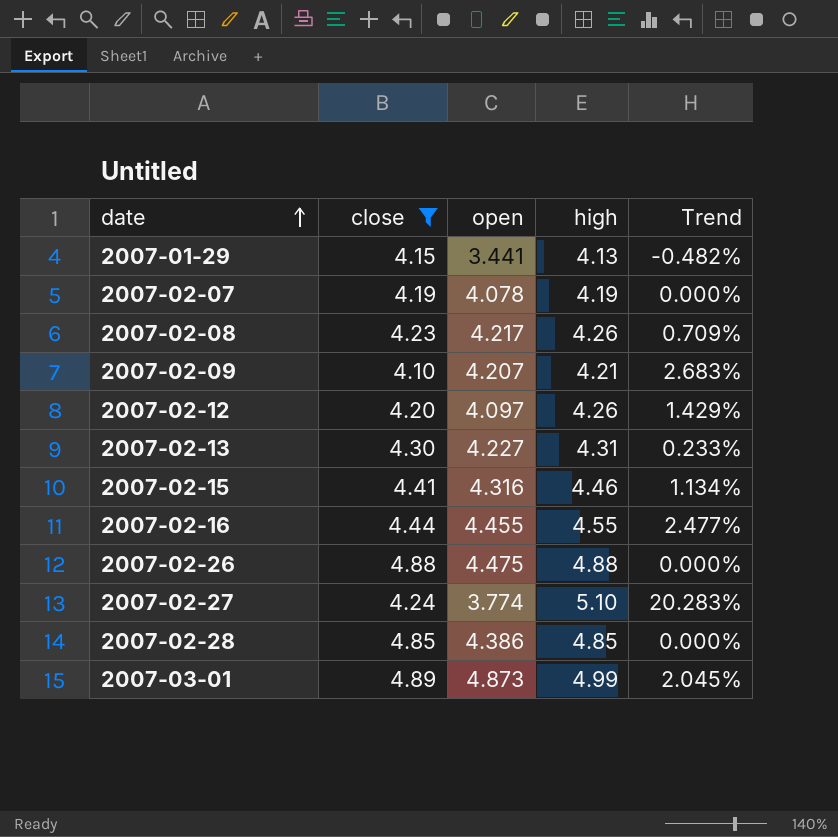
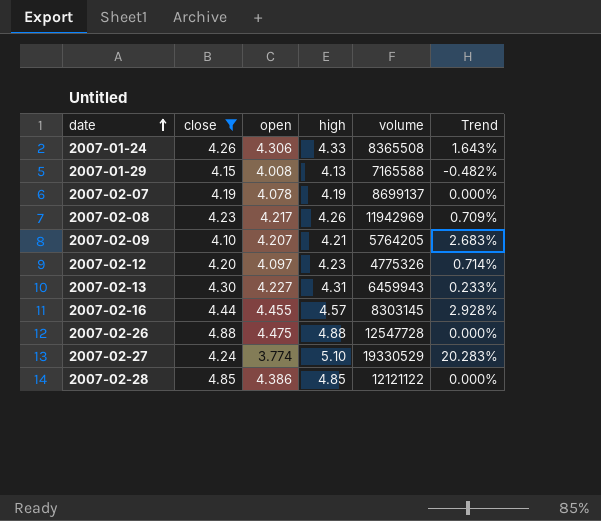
column volume | position: none -> 5
row 2007-02-15: 4.41 | 4.316 | 4.46 | 1.134% -> none
row 2007-03-01: 4.89 | 4.873 | 4.99 | 2.045% -> none
row 2007-01-24: none -> 4.26 | 4.306 | 4.33 | 8365508 | 1.643%
2007-01-29 | open: 3.441 -> 4.008
2007-02-12 | high: 4.26 -> 4.23
2007-02-12 | Trend: 1.429% -> 0.714%
2007-02-16 | high: 4.55 -> 4.57
2007-02-16 | Trend: 2.477% -> 2.928%

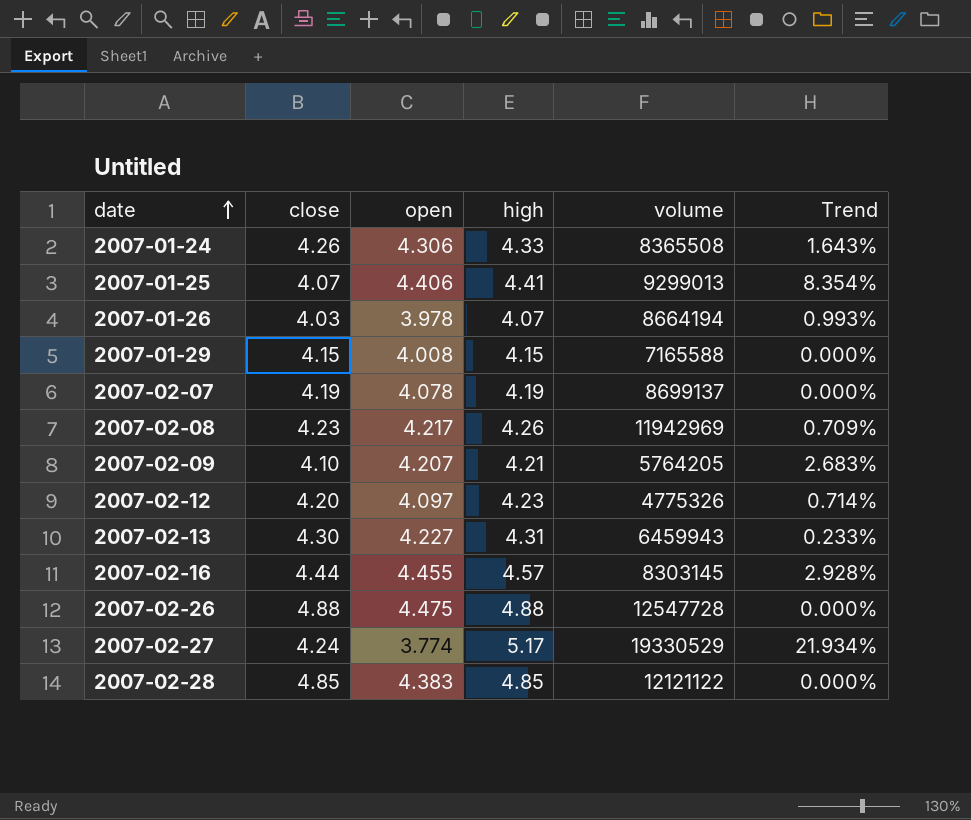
filter: close >= 4.10 -> none
2007-01-29 | high: 4.13 -> 4.15
2007-01-29 | Trend: -0.482% -> 0.000%
2007-02-27 | high: 5.10 -> 5.17
2007-02-27 | Trend: 20.283% -> 21.934%
2007-02-28 | open: 4.386 -> 4.383

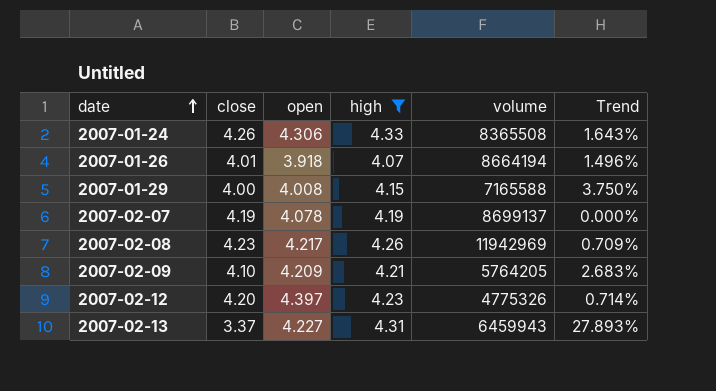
filter: none -> high <= 4.33
2007-01-26 | close: 4.03 -> 4.01
2007-01-26 | open: 3.978 -> 3.918
2007-01-26 | Trend: 0.993% -> 1.496%
2007-01-29 | close: 4.15 -> 4.00
2007-01-29 | Trend: 0.000% -> 3.750%
2007-02-09 | open: 4.207 -> 4.209
2007-02-12 | open: 4.097 -> 4.397
2007-02-13 | close: 4.30 -> 3.37
2007-02-13 | Trend: 0.233% -> 27.893%

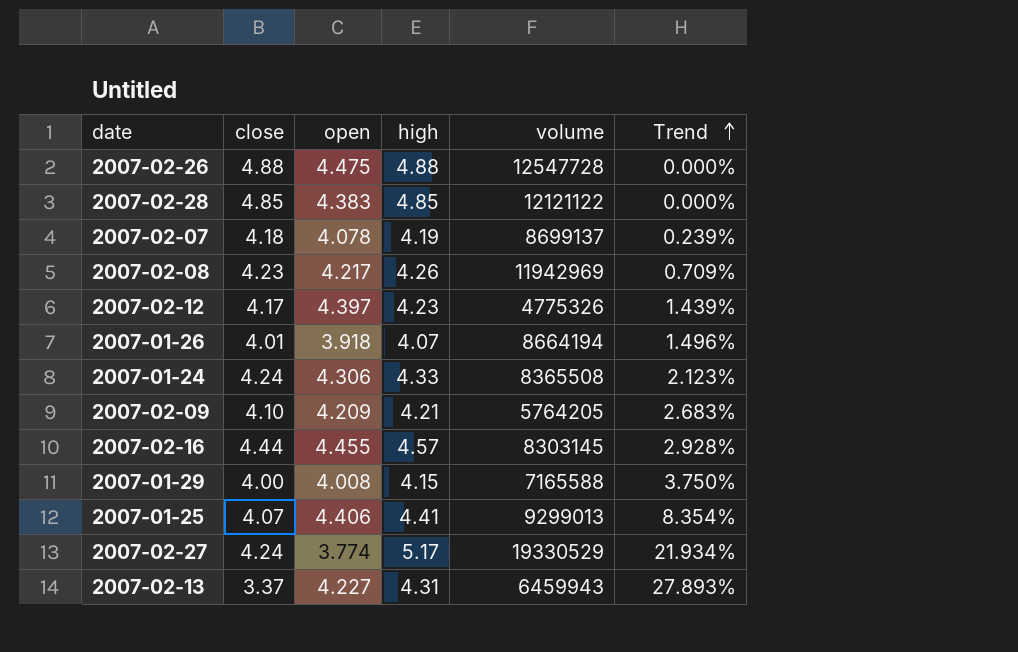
filter: high <= 4.33 -> none
row order: date ascending -> Trend ascending
2007-02-07 | close: 4.19 -> 4.18
2007-02-07 | Trend: 0.000% -> 0.239%
2007-02-12 | close: 4.20 -> 4.17
2007-02-12 | Trend: 0.714% -> 1.439%
2007-01-24 | close: 4.26 -> 4.24
2007-01-24 | Trend: 1.643% -> 2.123%

